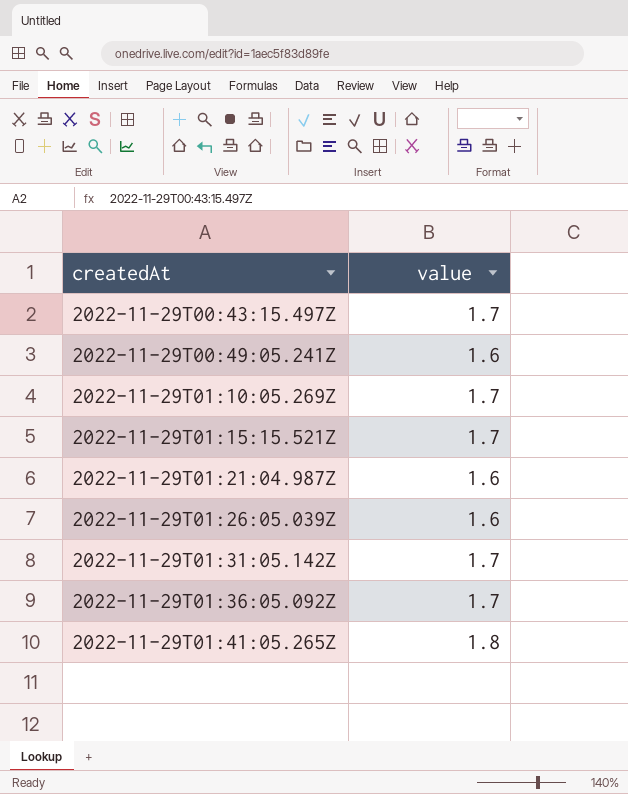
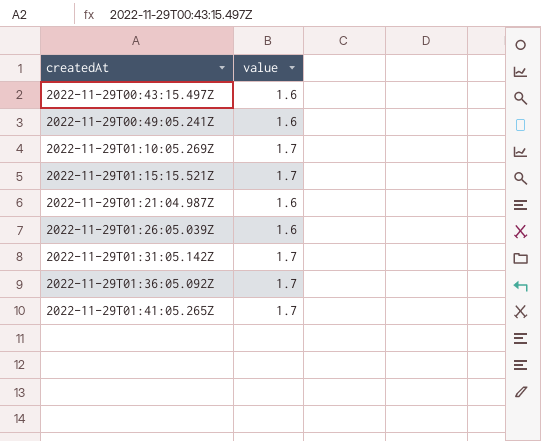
2022-11-29T00:43:15.497Z | value: 1.7 -> 1.6
2022-11-29T01:41:05.265Z | value: 1.8 -> 1.7

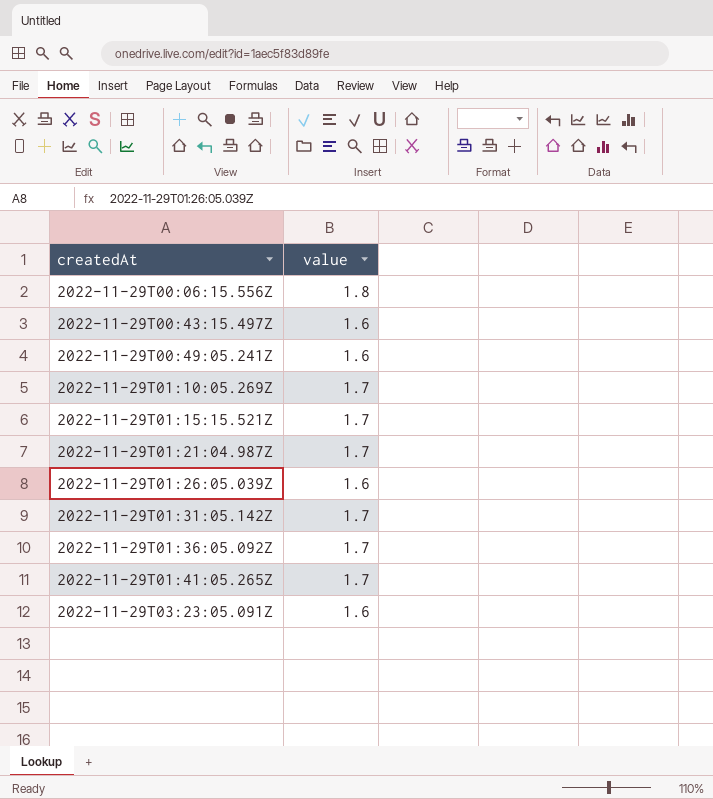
row 2022-11-29T00:06:15.556Z: none -> 1.8
2022-11-29T01:21:04.987Z | value: 1.6 -> 1.7
row 2022-11-29T03:23:05.091Z: none -> 1.6

